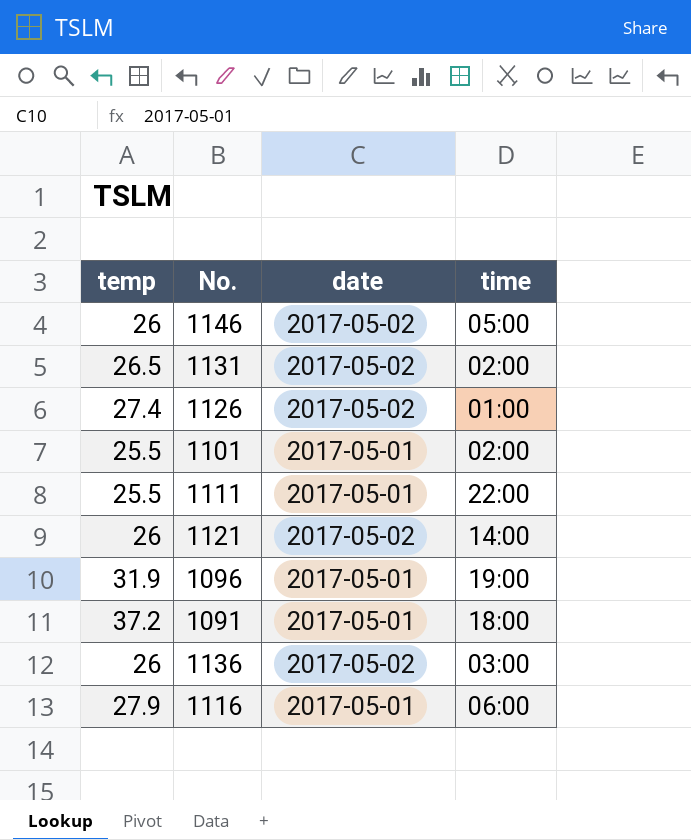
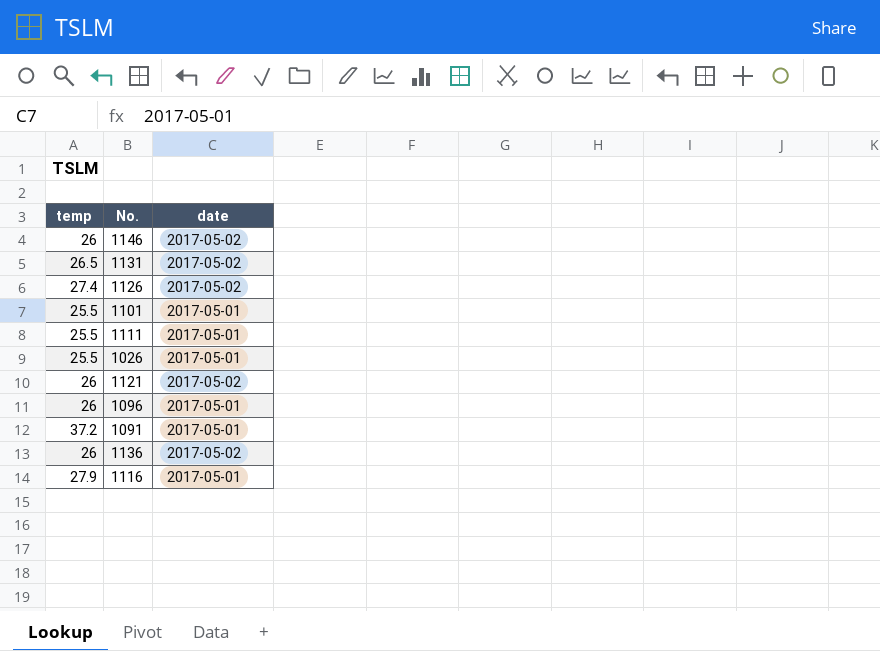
column time | position: 4 -> none
row 1026: none -> 25.5 | 2017-05-01
1096 | temp: 31.9 -> 26

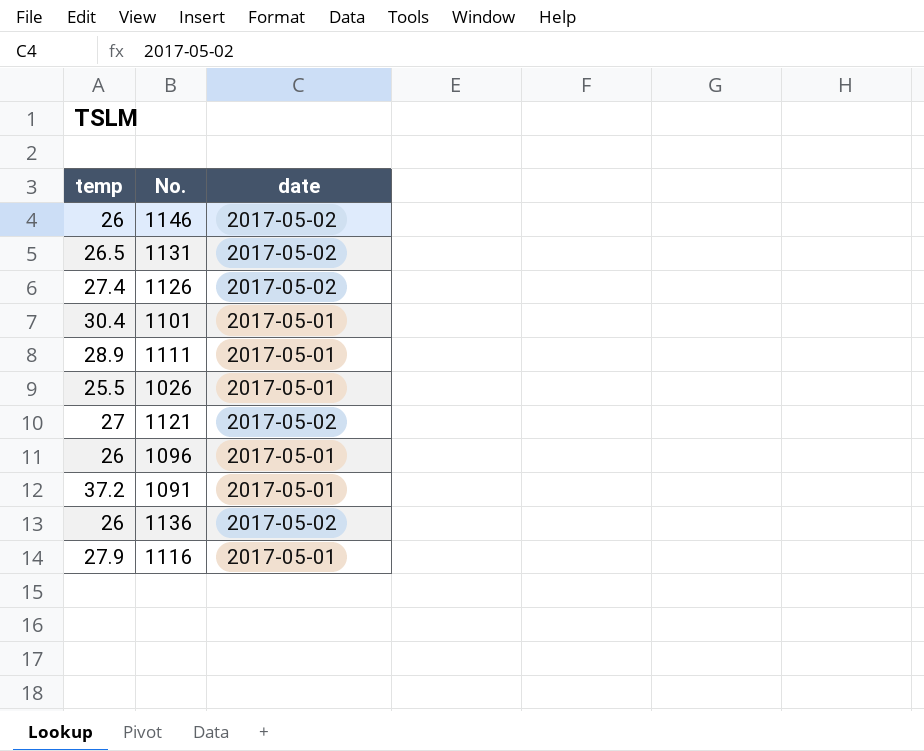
1101 | temp: 25.5 -> 30.4
1111 | temp: 25.5 -> 28.9
1121 | temp: 26 -> 27

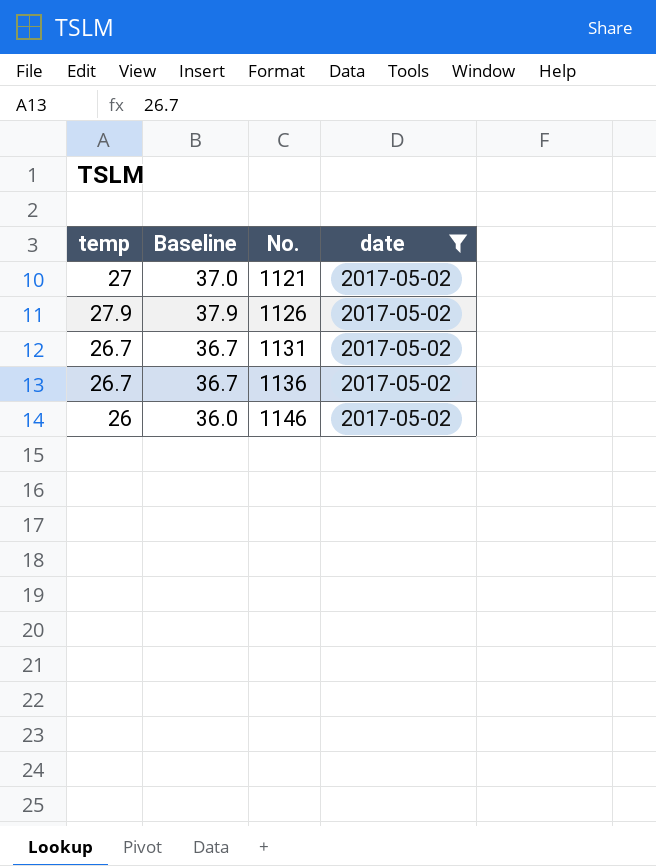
filter: none -> date = 2017-05-02
row order: none -> No. ascending
column Baseline | formula: none -> [temp] + 10
1126 | temp: 27.4 -> 27.9
1131 | temp: 26.5 -> 26.7
1136 | temp: 26 -> 26.7

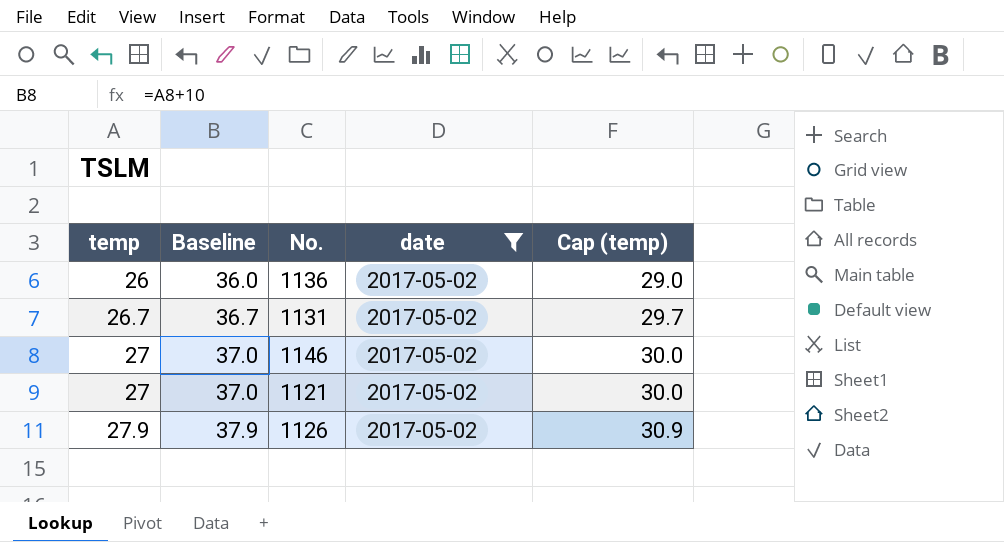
row order: No. ascending -> temp ascending
column Cap (temp) | formula: none -> [temp] + 3
1136 | temp: 26.7 -> 26
1136 | Baseline: 36.7 -> 36.0
1146 | temp: 26 -> 27
1146 | Baseline: 36.0 -> 37.0

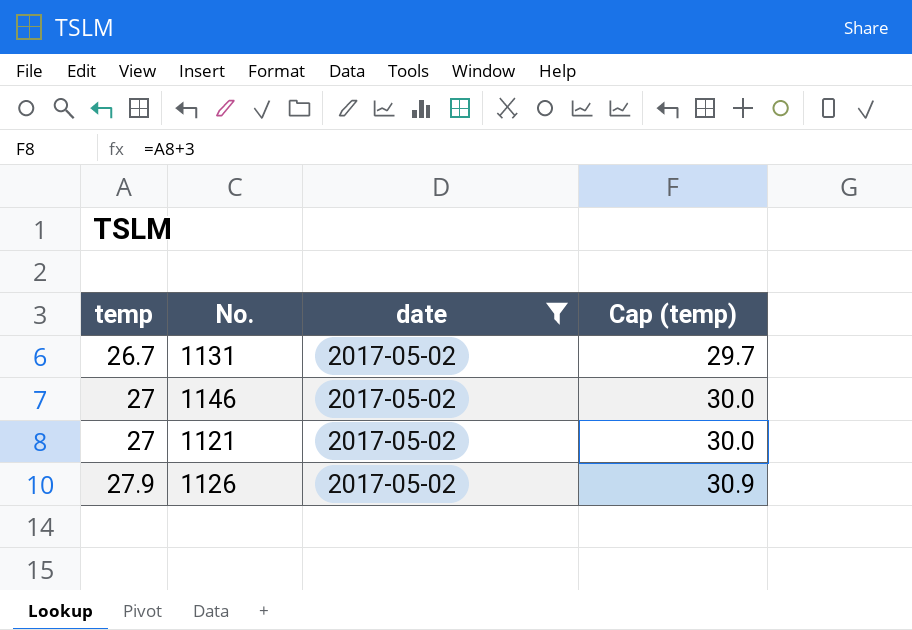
column Baseline | formula: [temp] + 10 -> none
row 1136: 26 | 36.0 | 2017-05-02 | 29.0 -> none

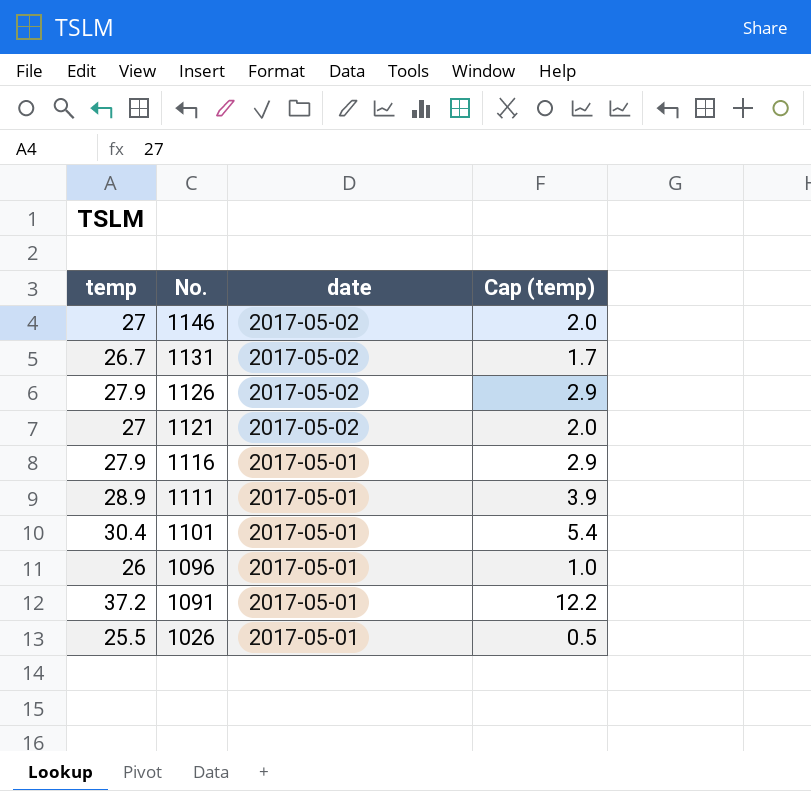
filter: date = 2017-05-02 -> none
row order: temp ascending -> No. descending
column Cap (temp) | formula: [temp] + 3 -> [temp] - 25

